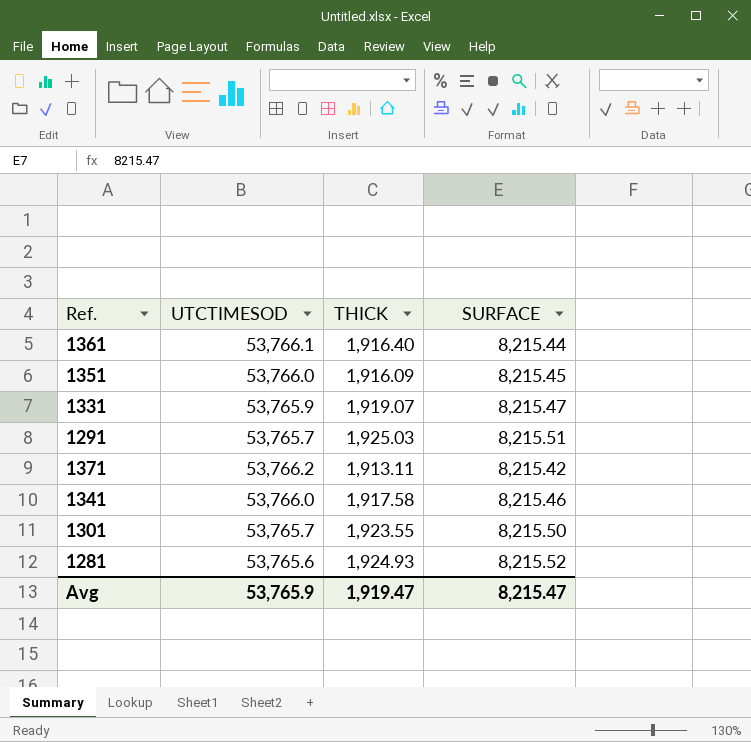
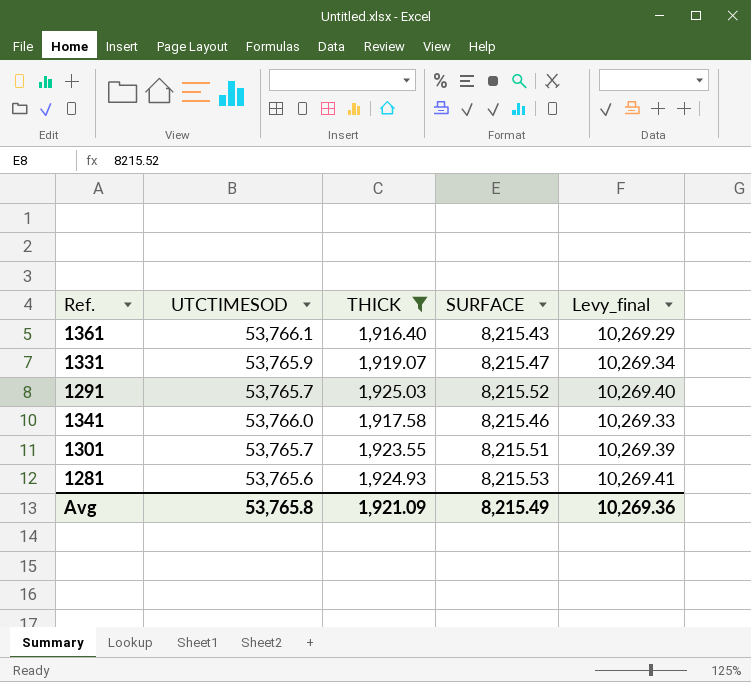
filter: none -> THICK >= 1,916.40
column Levy_final | formula: none -> [SURFACE] * 1.25
1361 | SURFACE: 8,215.44 -> 8,215.43
1291 | SURFACE: 8,215.51 -> 8,215.52
1301 | SURFACE: 8,215.50 -> 8,215.51
1281 | SURFACE: 8,215.52 -> 8,215.53
Avg | UTCTIMESOD: 53,765.9 -> 53,765.8
Avg | THICK: 1,919.47 -> 1,921.09
Avg | SURFACE: 8,215.47 -> 8,215.49

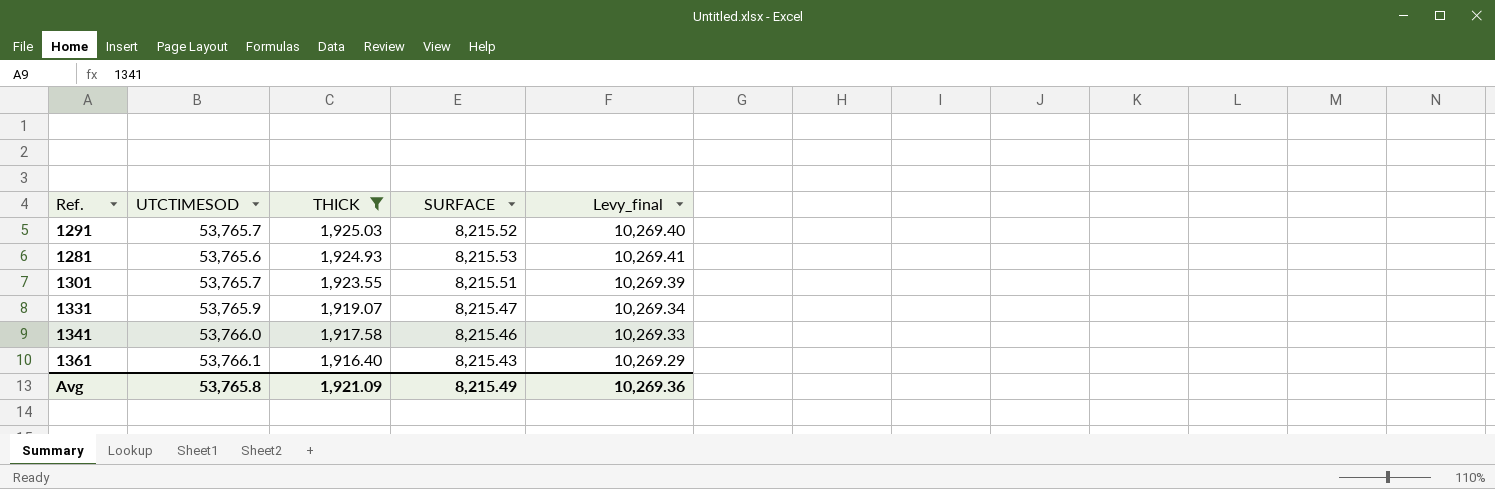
row order: none -> THICK descending

